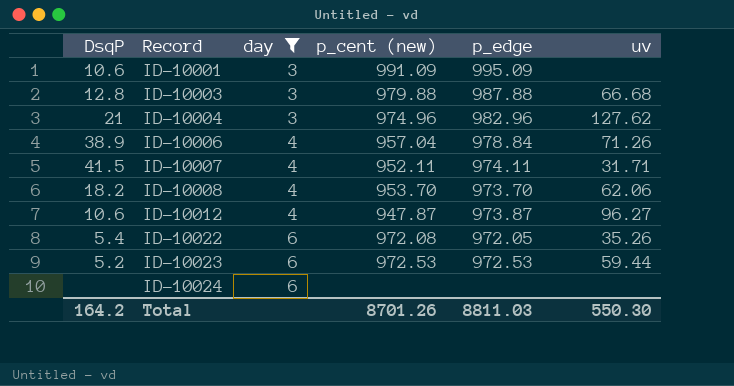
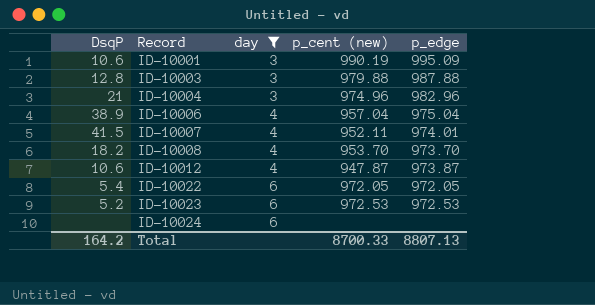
column uv | position: 6 -> none
ID-10001 | p_cent (new): 991.09 -> 990.19
ID-10006 | p_edge: 978.84 -> 975.04
ID-10007 | p_edge: 974.11 -> 974.01
ID-10022 | p_cent (new): 972.08 -> 972.05
Total | p_cent (new): 8701.26 -> 8700.33
Total | p_edge: 8811.03 -> 8807.13

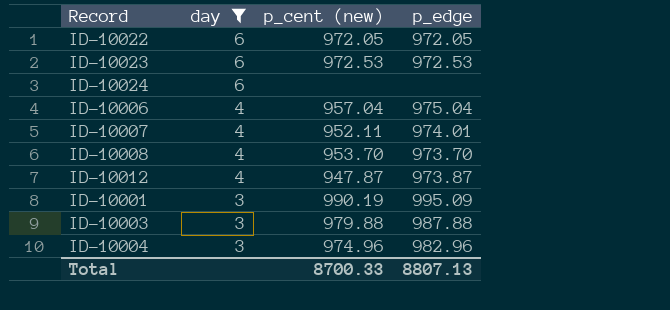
row order: Record ascending -> day descending
column DsqP | position: 1 -> none

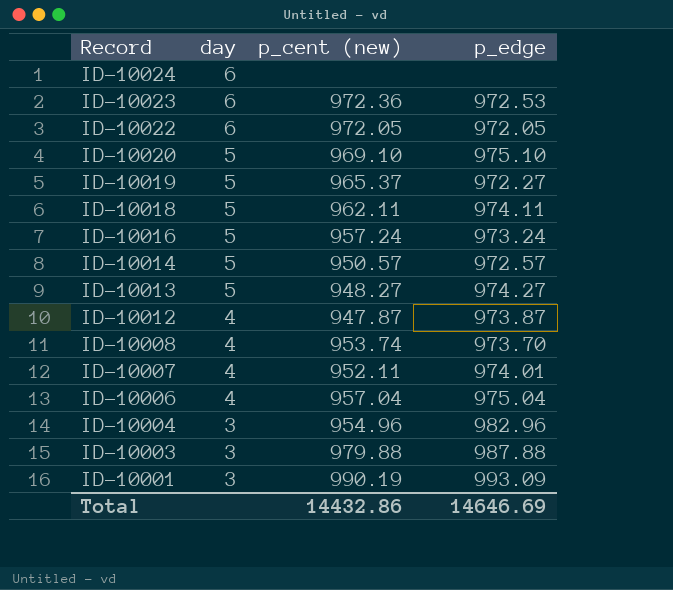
filter: day != 5 -> none
row order: day descending -> Record descending
ID-10023 | p_cent (new): 972.53 -> 972.36
ID-10008 | p_cent (new): 953.70 -> 953.74
ID-10004 | p_cent (new): 974.96 -> 954.96
ID-10001 | p_edge: 995.09 -> 993.09
Total | p_cent (new): 8700.33 -> 14432.86
Total | p_edge: 8807.13 -> 14646.69

